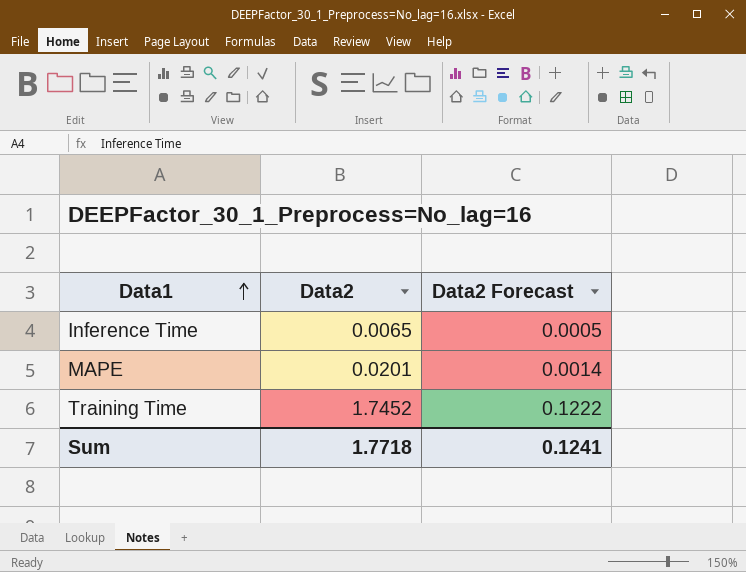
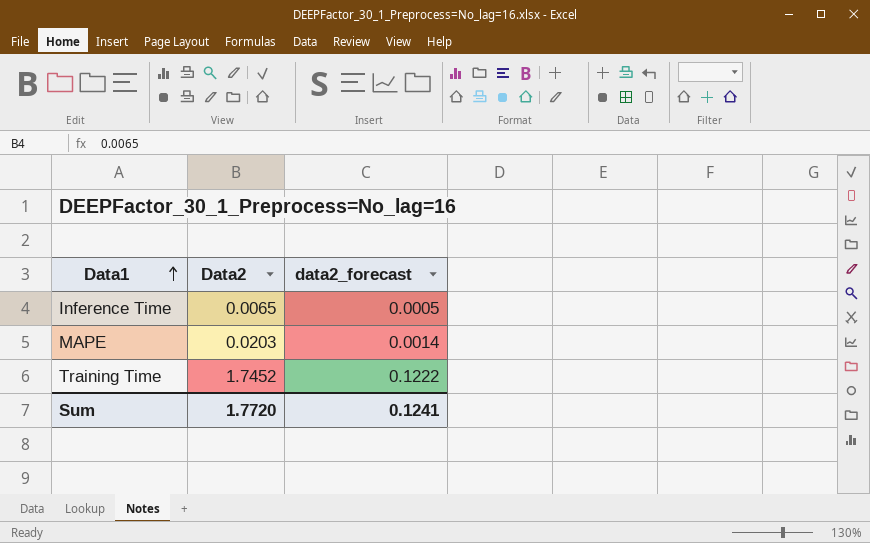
column name: Data2 Forecast -> data2_forecast
MAPE | Data2: 0.0201 -> 0.0203
Sum | Data2: 1.7718 -> 1.7720

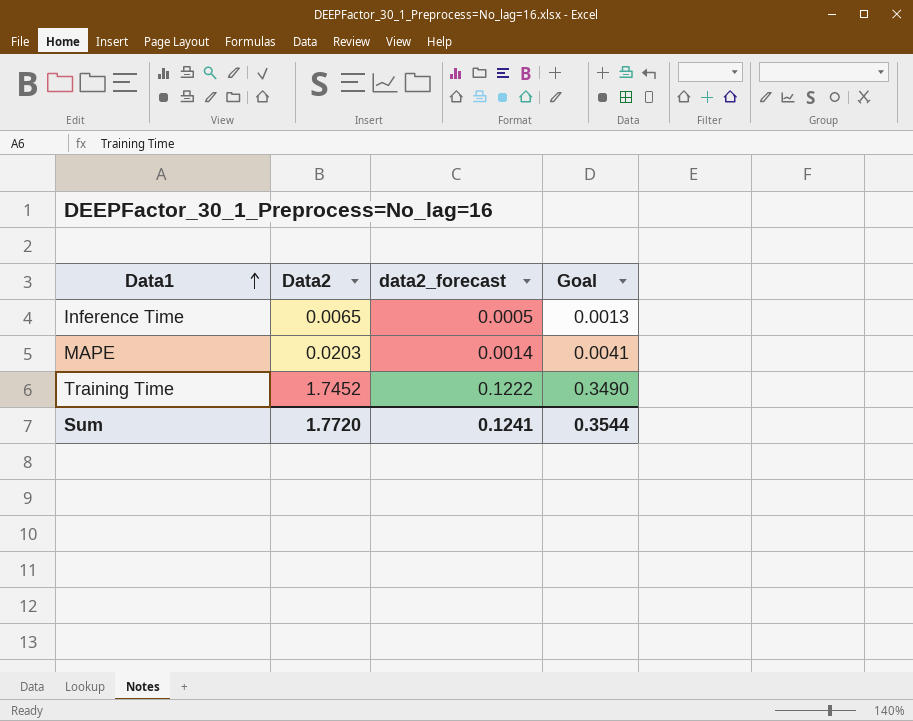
column Goal | formula: none -> [Data2] * 0.2

